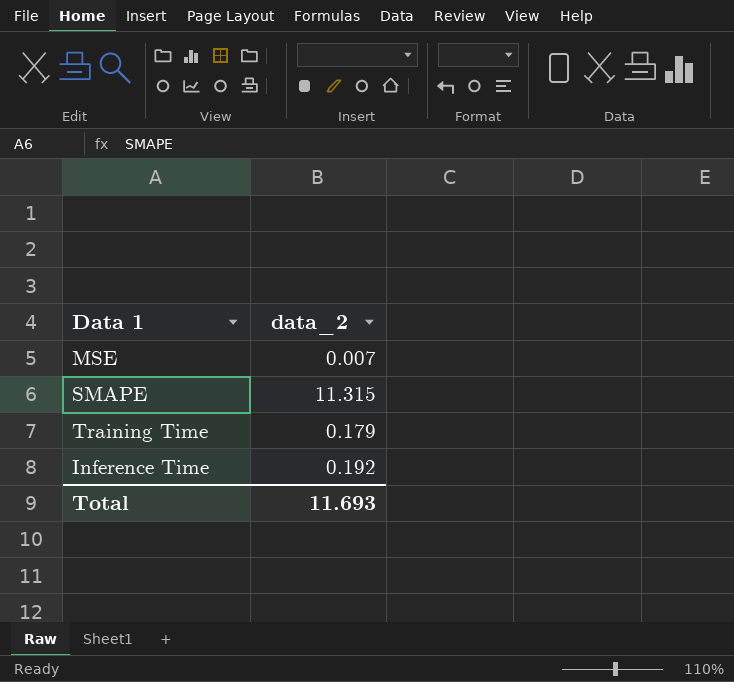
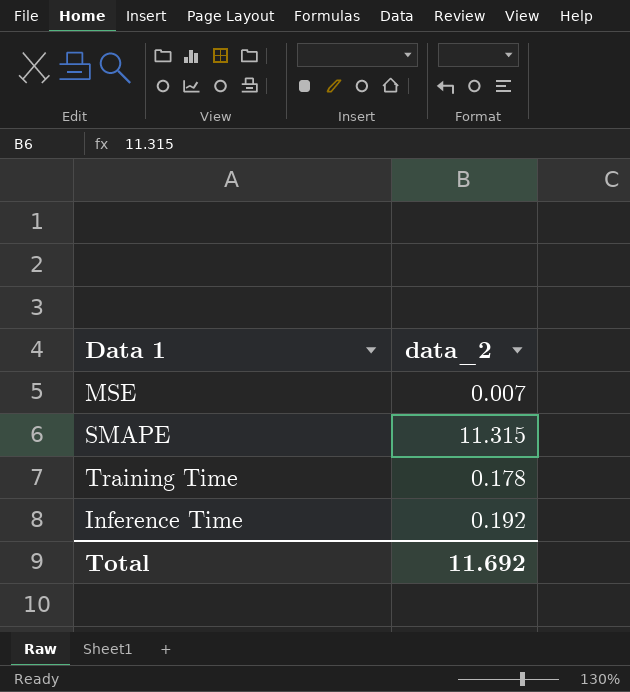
Training Time | data_2: 0.179 -> 0.178
Total | data_2: 11.693 -> 11.692

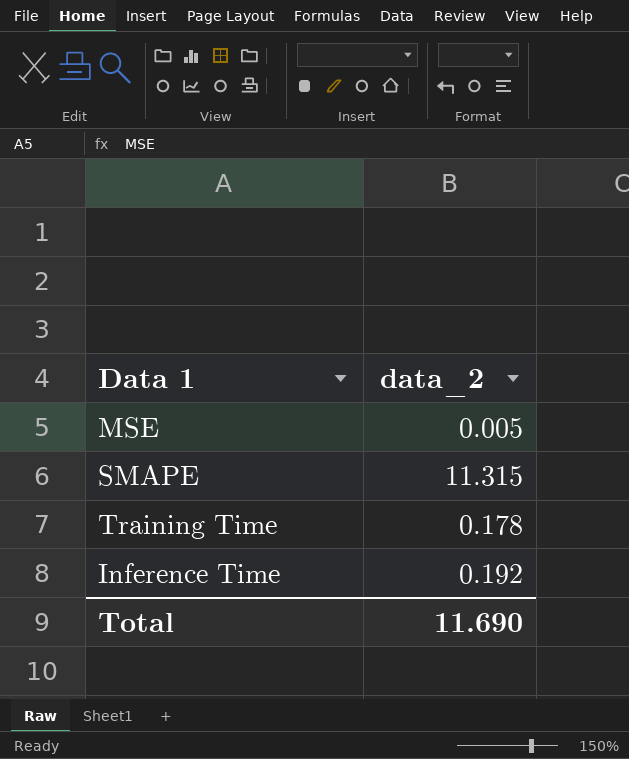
MSE | data_2: 0.007 -> 0.005
Total | data_2: 11.692 -> 11.690

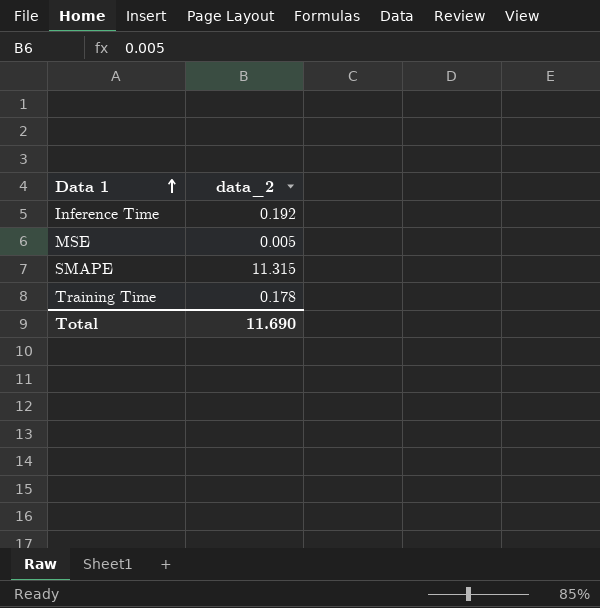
row order: none -> Data 1 ascending

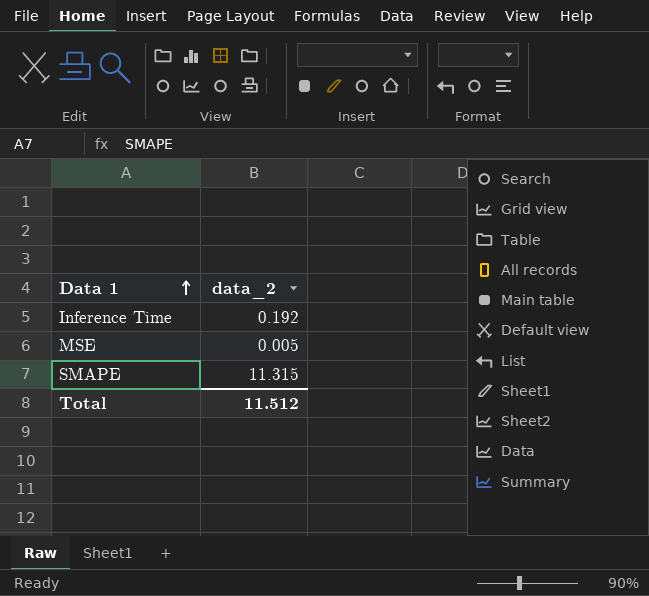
row Training Time: 0.178 -> none
Total | data_2: 11.690 -> 11.512

